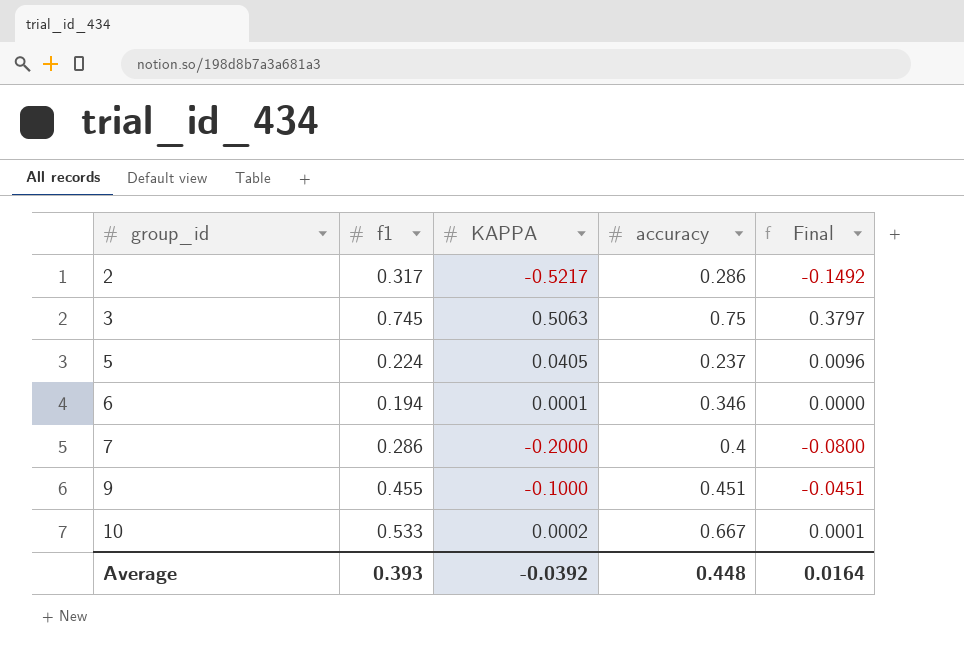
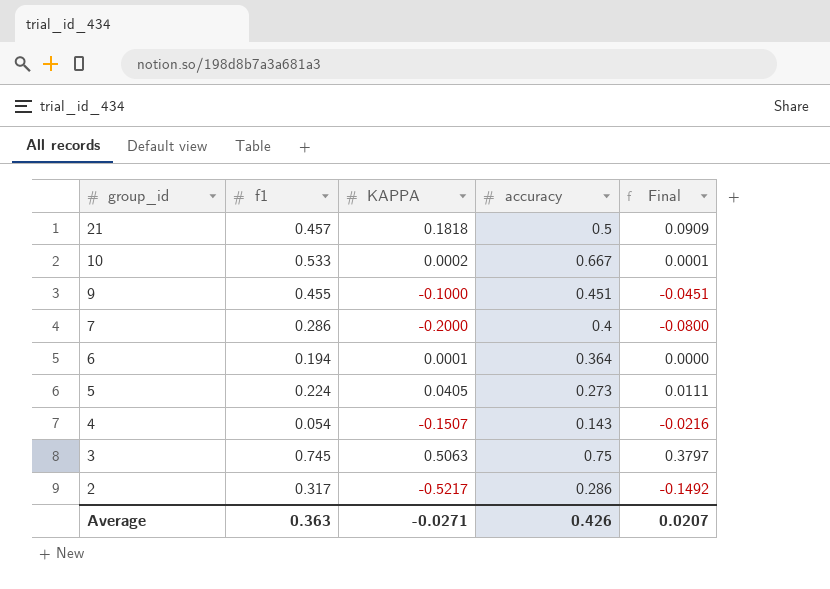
row order: group_id ascending -> group_id descending
row 21: none -> 0.457 | 0.1818 | 0.5 | 0.0909
6 | accuracy: 0.346 -> 0.364
5 | accuracy: 0.237 -> 0.273
5 | Final: 0.0096 -> 0.0111
row 4: none -> 0.054 | -0.1507 | 0.143 | -0.0216
Average | f1: 0.393 -> 0.363
Average | KAPPA: -0.0392 -> -0.0271
Average | accuracy: 0.448 -> 0.426
Average | Final: 0.0164 -> 0.0207

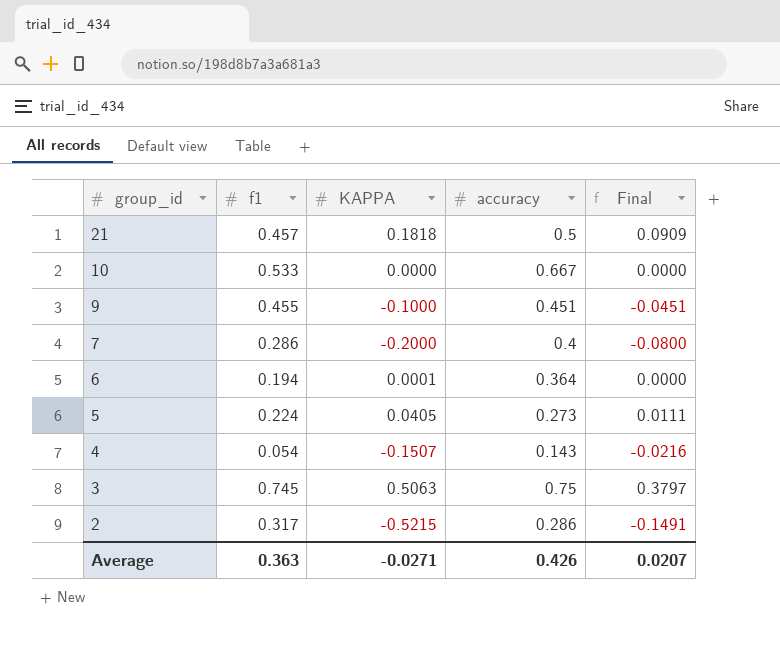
10 | KAPPA: 0.0002 -> 0.0000
10 | Final: 0.0001 -> 0.0000
2 | KAPPA: -0.5217 -> -0.5215
2 | Final: -0.1492 -> -0.1491

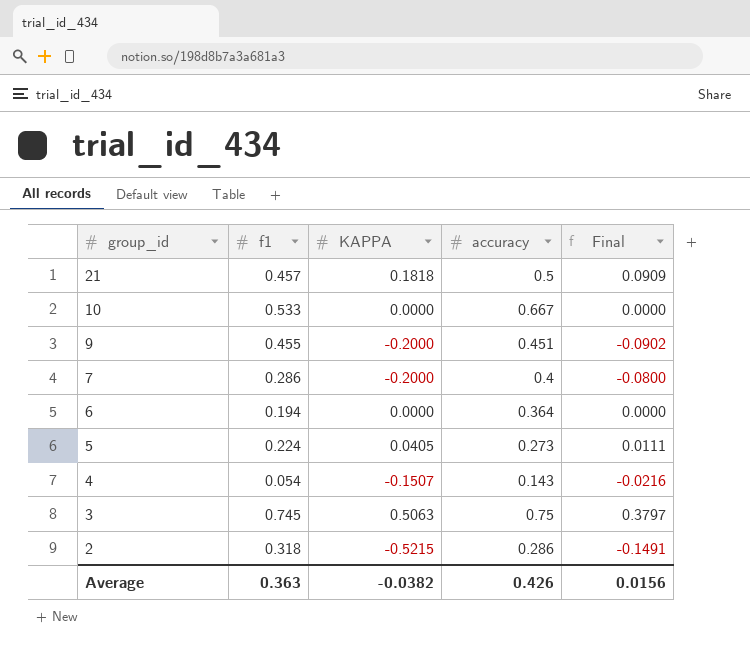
9 | KAPPA: -0.1000 -> -0.2000
9 | Final: -0.0451 -> -0.0902
6 | KAPPA: 0.0001 -> 0.0000
2 | f1: 0.317 -> 0.318
Average | KAPPA: -0.0271 -> -0.0382
Average | Final: 0.0207 -> 0.0156

